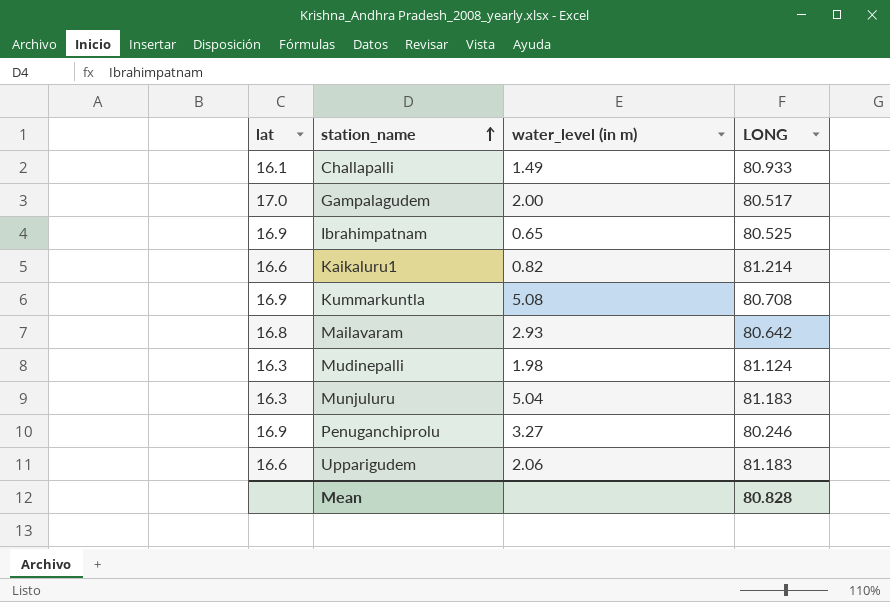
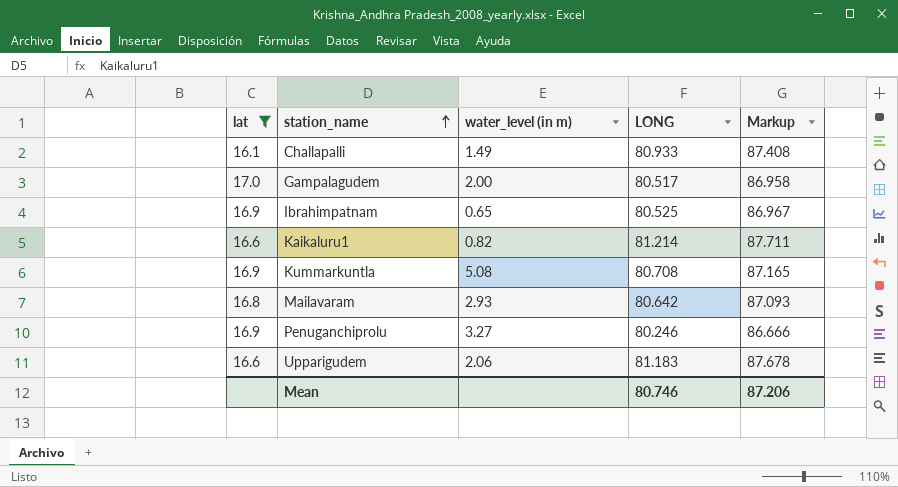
filter: none -> lat != 16.3
column Markup | formula: none -> [LONG] * 1.08
Mean | LONG: 80.828 -> 80.746

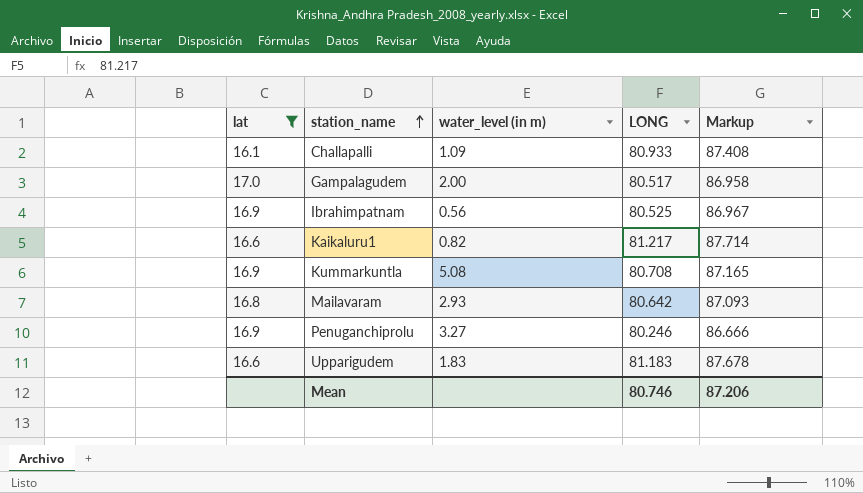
Challapalli | water_level (in m): 1.49 -> 1.09
Ibrahimpatnam | water_level (in m): 0.65 -> 0.56
Kaikaluru1 | LONG: 81.214 -> 81.217
Kaikaluru1 | Markup: 87.711 -> 87.714
Upparigudem | water_level (in m): 2.06 -> 1.83

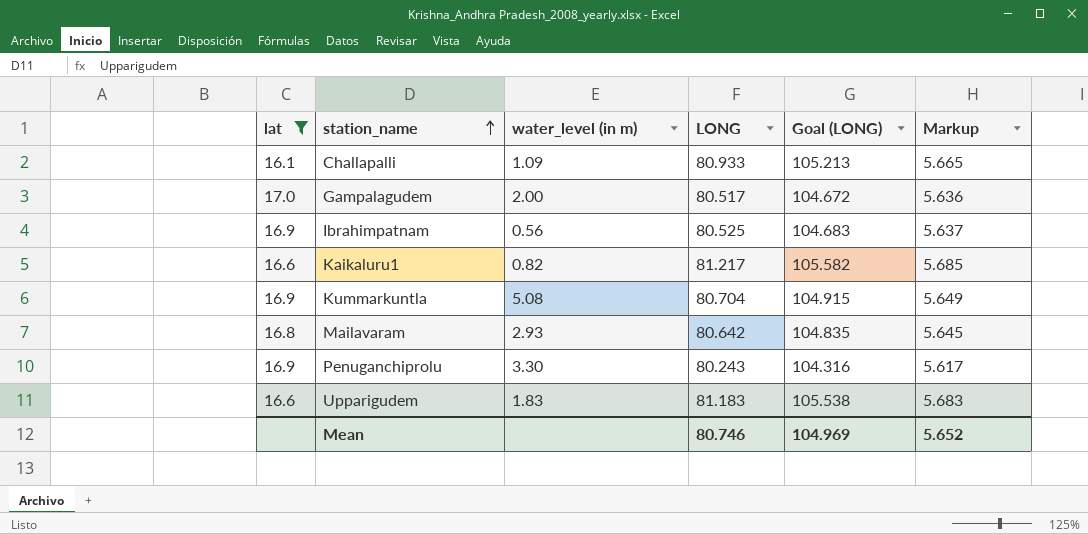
column Goal (LONG) | formula: none -> [LONG] * 1.3
column Markup | formula: [LONG] * 1.08 -> [LONG] * 0.07
Kummarkuntla | LONG: 80.708 -> 80.704
Penuganchiprolu | water_level (in m): 3.27 -> 3.30
Penuganchiprolu | LONG: 80.246 -> 80.243
Mean | Markup: 87.206 -> 5.652

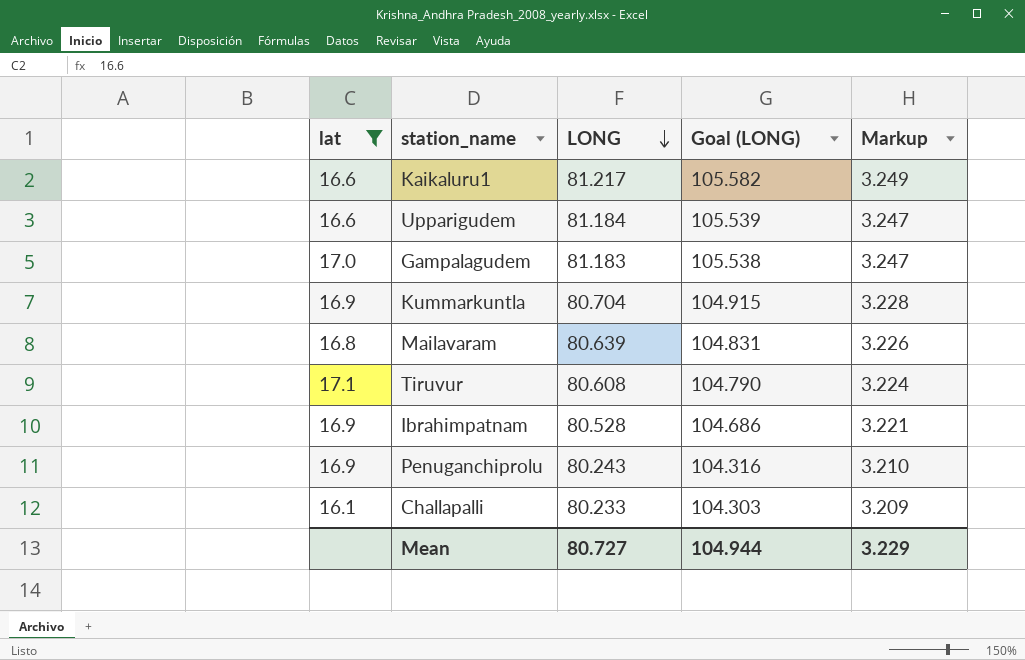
row order: station_name ascending -> LONG descending
column water_level (in m) | position: 3 -> none
column Markup | formula: [LONG] * 0.07 -> [LONG] * 0.04
Upparigudem | LONG: 81.183 -> 81.184
Upparigudem | Goal (LONG): 105.538 -> 105.539
Gampalagudem | LONG: 80.517 -> 81.183
Gampalagudem | Goal (LONG): 104.672 -> 105.538
Mailavaram | LONG: 80.642 -> 80.639
Mailavaram | Goal (LONG): 104.835 -> 104.831
row Tiruvur: none -> 17.1 | 80.608 | 104.790 | 3.224
Ibrahimpatnam | LONG: 80.525 -> 80.528
Ibrahimpatnam | Goal (LONG): 104.683 -> 104.686
Challapalli | LONG: 80.933 -> 80.233
Challapalli | Goal (LONG): 105.213 -> 104.303
Mean | LONG: 80.746 -> 80.727
Mean | Goal (LONG): 104.969 -> 104.944
Mean | Markup: 5.652 -> 3.229

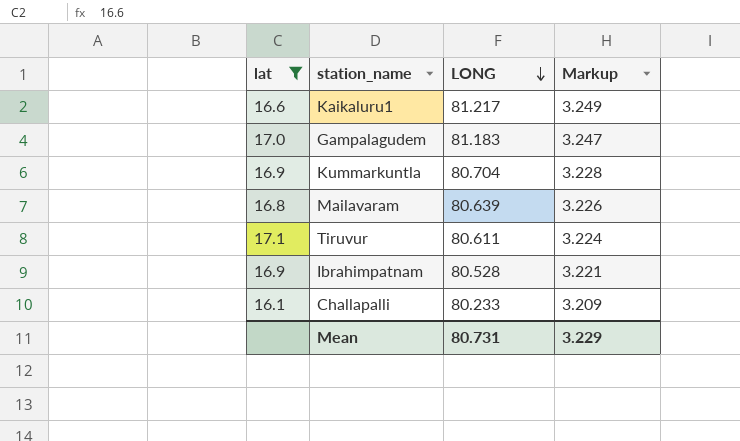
column Goal (LONG) | formula: [LONG] * 1.3 -> none
row Upparigudem: 16.6 | 81.184 | 105.539 | 3.247 -> none
row Penuganchiprolu: 16.9 | 80.243 | 104.316 | 3.210 -> none
Tiruvur | LONG: 80.608 -> 80.611
Mean | LONG: 80.727 -> 80.731

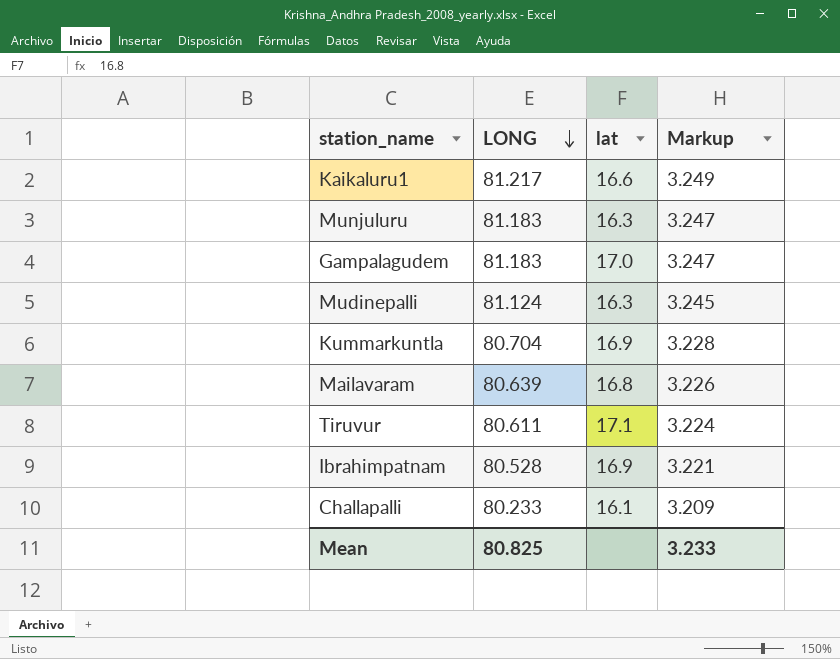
filter: lat != 16.3 -> none
column lat | position: 1 -> 3
Mean | LONG: 80.731 -> 80.825
Mean | Markup: 3.229 -> 3.233

